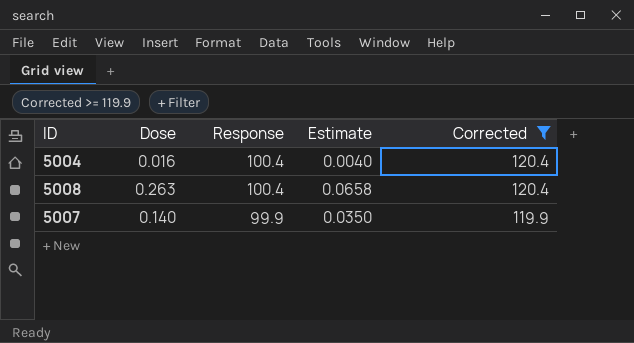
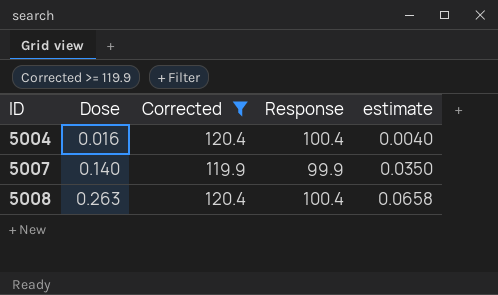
row order: Response descending -> ID ascending
column Corrected | position: 5 -> 3
column name: Estimate -> estimate

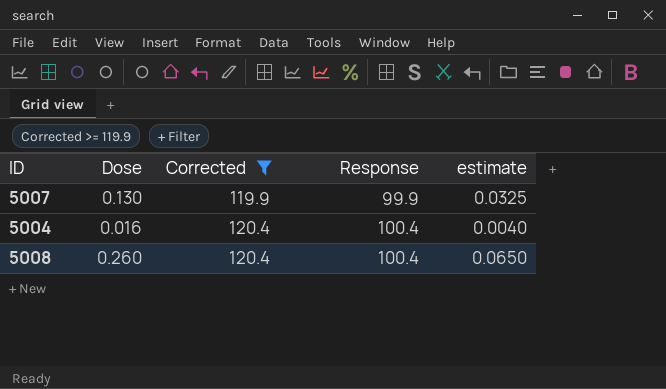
row order: ID ascending -> Corrected ascending
5007 | Dose: 0.140 -> 0.130
5007 | estimate: 0.0350 -> 0.0325
5008 | Dose: 0.263 -> 0.260
5008 | estimate: 0.0658 -> 0.0650

